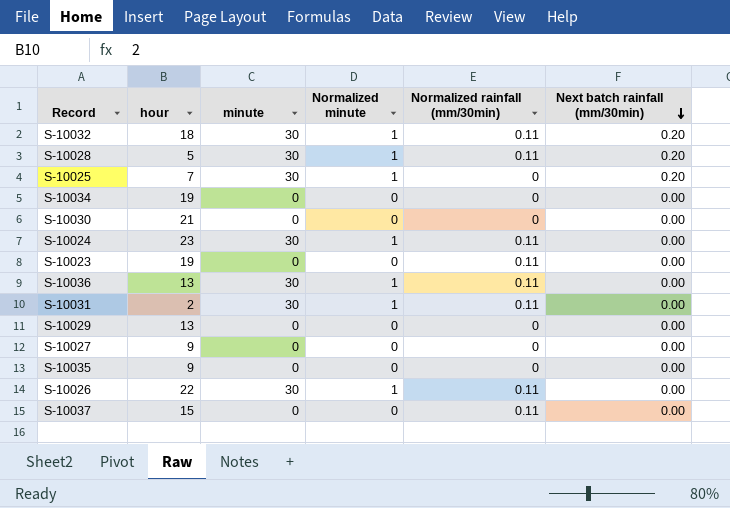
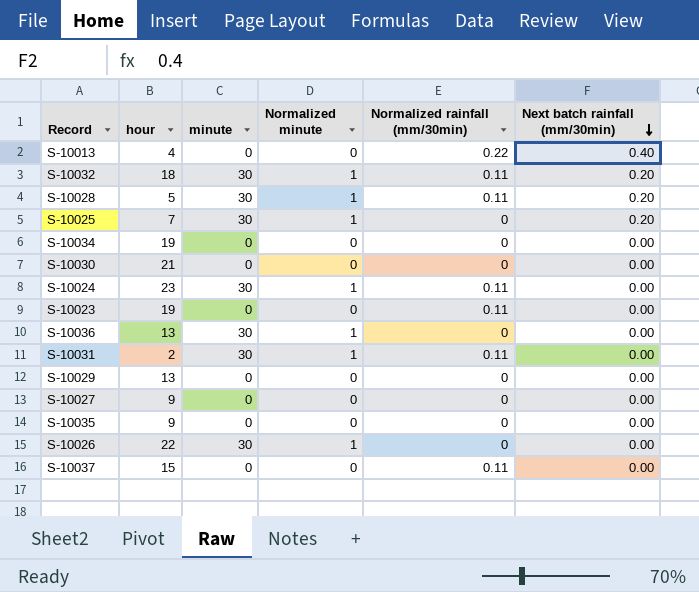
row S-10013: none -> 4 | 0 | 0 | 0.22 | 0.40
S-10036 | Normalized rainfall (mm/30min): 0.11 -> 0
S-10026 | Normalized rainfall (mm/30min): 0.11 -> 0

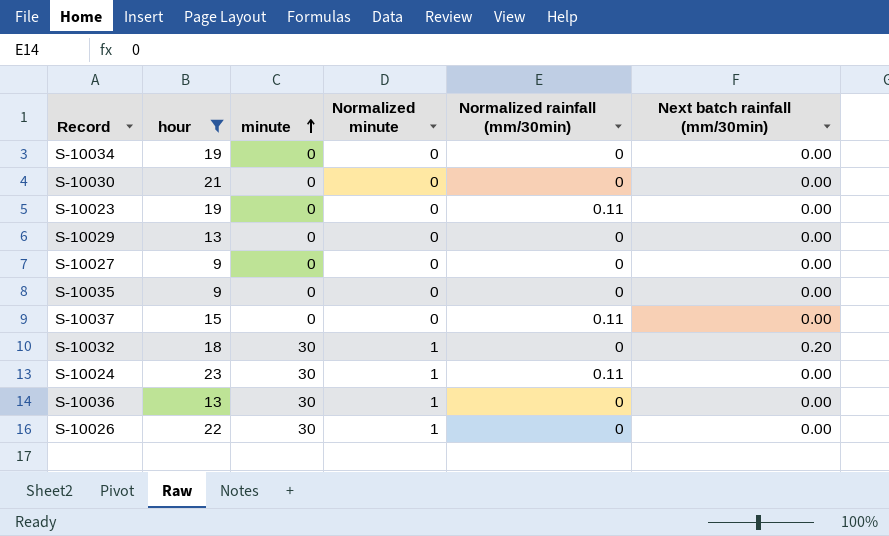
filter: none -> hour >= 9
row order: Next batch rainfall (mm/30min) descending -> minute ascending
S-10032 | Normalized rainfall (mm/30min): 0.11 -> 0

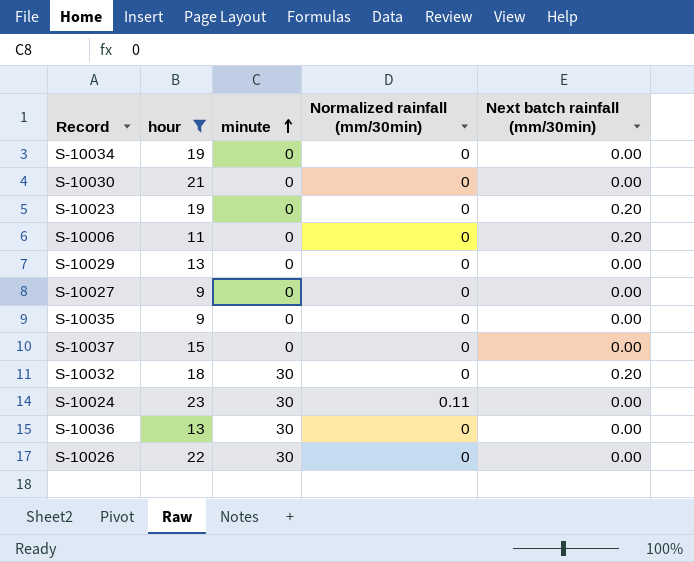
column Normalized minute | position: 4 -> none
S-10023 | Normalized rainfall (mm/30min): 0.11 -> 0
S-10023 | Next batch rainfall (mm/30min): 0.00 -> 0.20
row S-10006: none -> 11 | 0 | 0 | 0.20
S-10037 | Normalized rainfall (mm/30min): 0.11 -> 0

